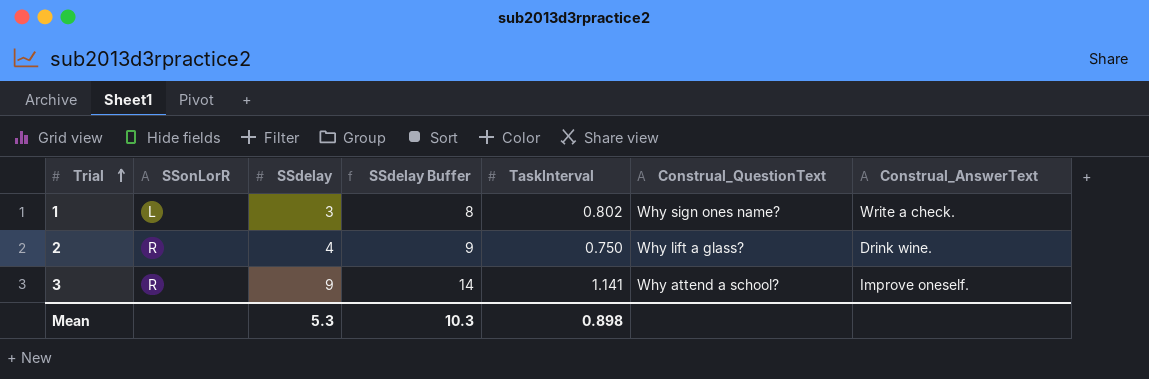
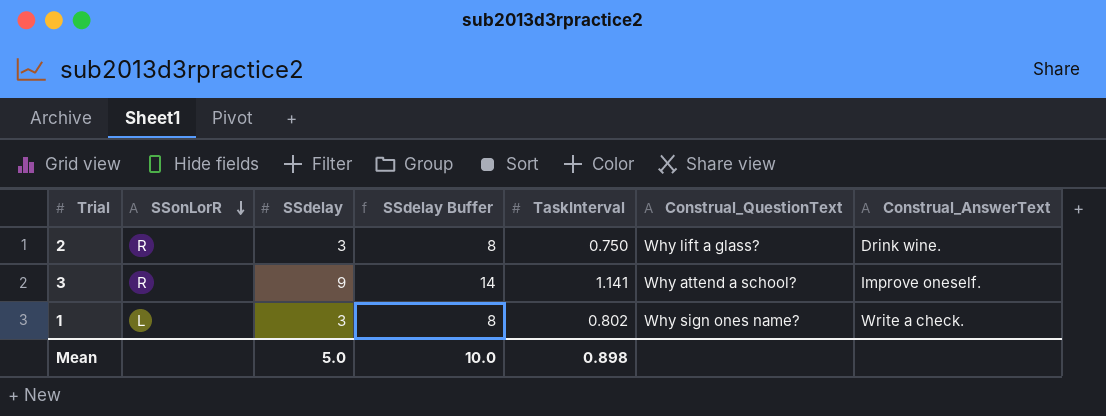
row order: Trial ascending -> SSonLorR descending
2 | SSdelay: 4 -> 3
2 | SSdelay Buffer: 9 -> 8
Mean | SSdelay: 5.3 -> 5.0
Mean | SSdelay Buffer: 10.3 -> 10.0

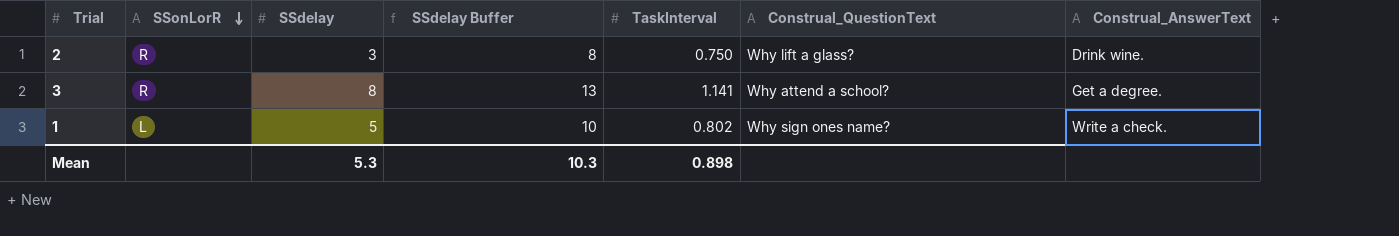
3 | SSdelay: 9 -> 8
3 | SSdelay Buffer: 14 -> 13
3 | Construal_AnswerText: Improve oneself. -> Get a degree.
1 | SSdelay: 3 -> 5
1 | SSdelay Buffer: 8 -> 10
Mean | SSdelay: 5.0 -> 5.3
Mean | SSdelay Buffer: 10.0 -> 10.3

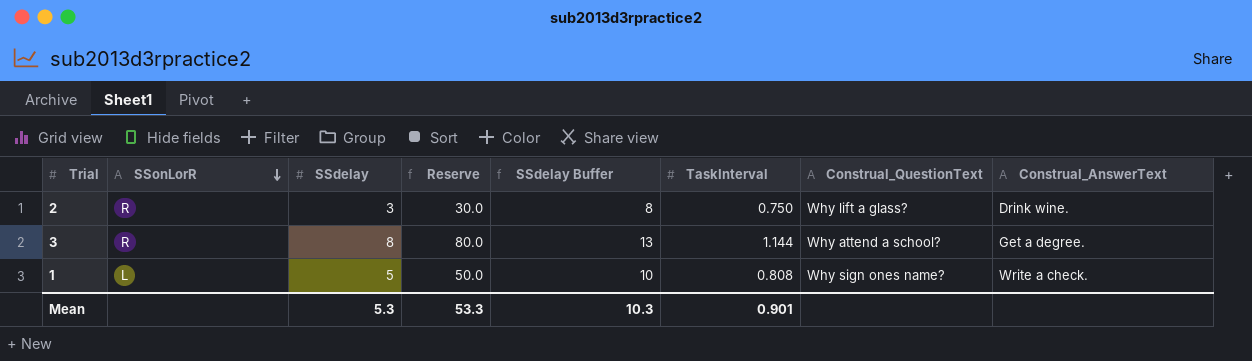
column Reserve | formula: none -> [SSdelay] * 10
3 | TaskInterval: 1.141 -> 1.144
1 | TaskInterval: 0.802 -> 0.808
Mean | TaskInterval: 0.898 -> 0.901

